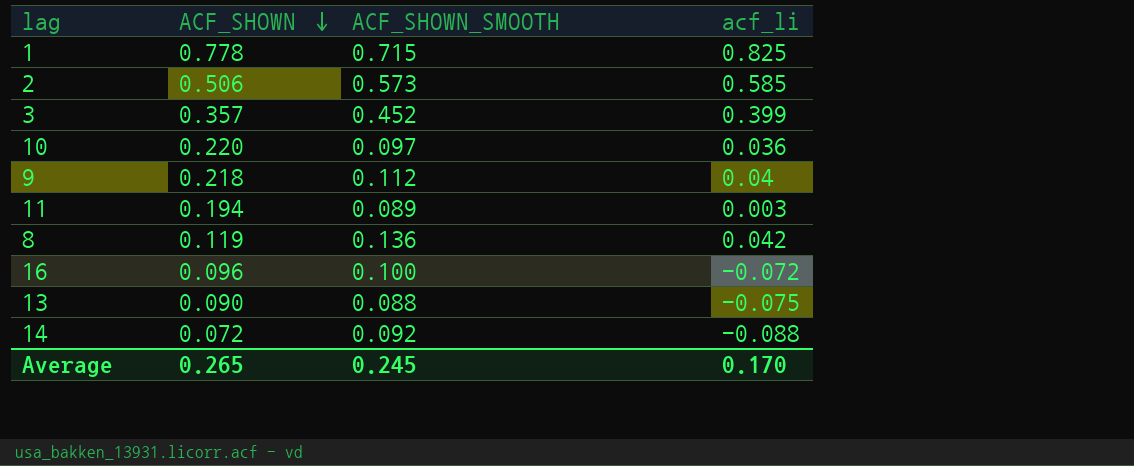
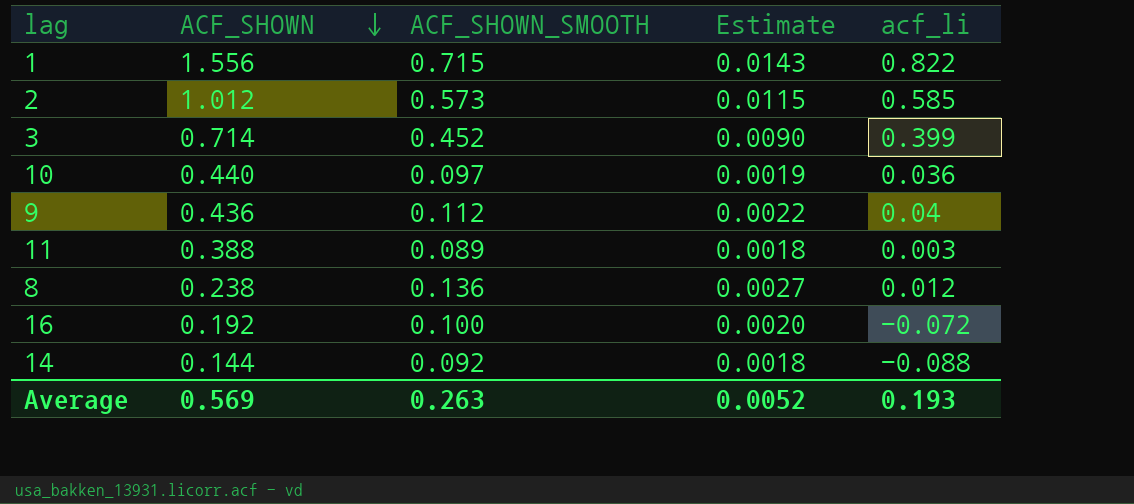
column Estimate | formula: none -> [ACF_SHOWN_SMOOTH] * 0.02
row 13: 0.090 | 0.088 | -0.075 -> none
1 | ACF_SHOWN: 0.778 -> 1.556
1 | acf_li: 0.825 -> 0.822
2 | ACF_SHOWN: 0.506 -> 1.012
3 | ACF_SHOWN: 0.357 -> 0.714
10 | ACF_SHOWN: 0.220 -> 0.440
9 | ACF_SHOWN: 0.218 -> 0.436
11 | ACF_SHOWN: 0.194 -> 0.388
8 | ACF_SHOWN: 0.119 -> 0.238
8 | acf_li: 0.042 -> 0.012
16 | ACF_SHOWN: 0.096 -> 0.192
14 | ACF_SHOWN: 0.072 -> 0.144
Average | ACF_SHOWN: 0.265 -> 0.569
Average | ACF_SHOWN_SMOOTH: 0.245 -> 0.263
Average | acf_li: 0.170 -> 0.193

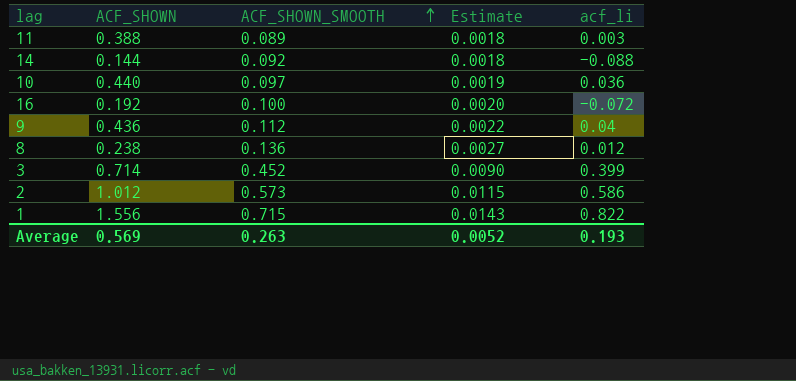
row order: ACF_SHOWN descending -> ACF_SHOWN_SMOOTH ascending
2 | acf_li: 0.585 -> 0.586

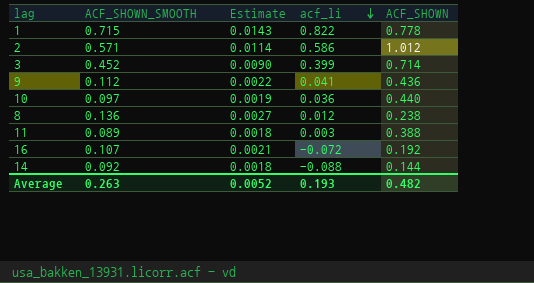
row order: ACF_SHOWN_SMOOTH ascending -> acf_li descending
column ACF_SHOWN | position: 2 -> 5
1 | ACF_SHOWN: 1.556 -> 0.778
2 | ACF_SHOWN_SMOOTH: 0.573 -> 0.571
2 | Estimate: 0.0115 -> 0.0114
9 | acf_li: 0.04 -> 0.041
16 | ACF_SHOWN_SMOOTH: 0.100 -> 0.107
16 | Estimate: 0.0020 -> 0.0021
Average | ACF_SHOWN: 0.569 -> 0.482

